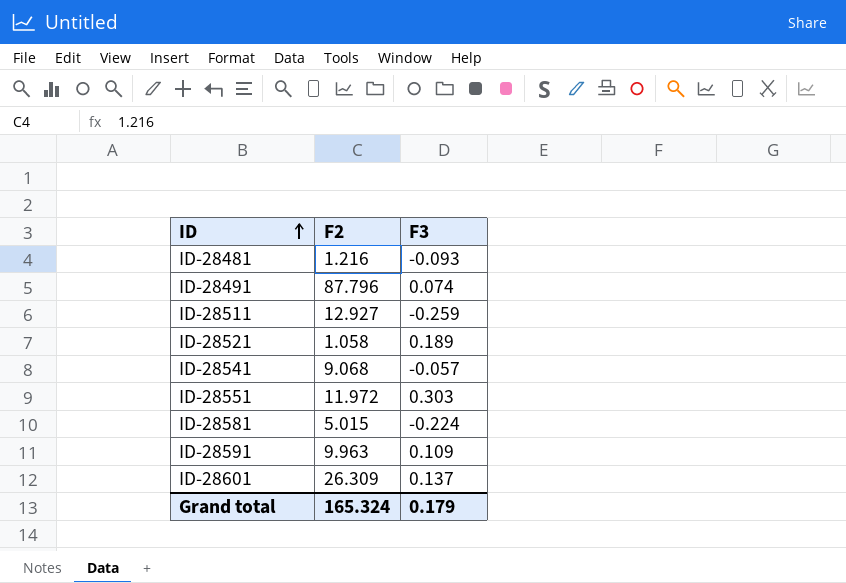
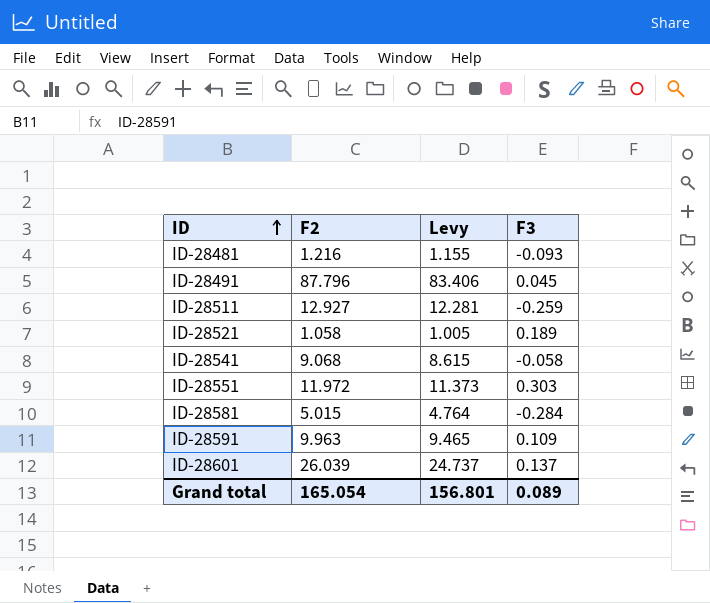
column Levy | formula: none -> [F2] * 0.95
ID-28491 | F3: 0.074 -> 0.045
ID-28541 | F3: -0.057 -> -0.058
ID-28581 | F3: -0.224 -> -0.284
ID-28601 | F2: 26.309 -> 26.039
Grand total | F2: 165.324 -> 165.054
Grand total | F3: 0.179 -> 0.089

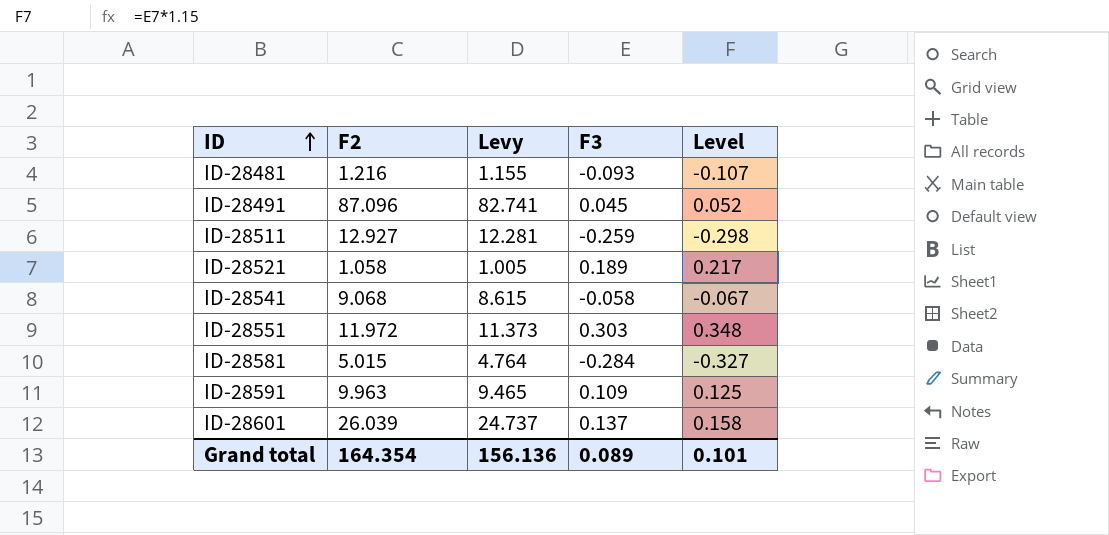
column Level | formula: none -> [F3] * 1.15
ID-28491 | F2: 87.796 -> 87.096
ID-28491 | Levy: 83.406 -> 82.741
Grand total | F2: 165.054 -> 164.354
Grand total | Levy: 156.801 -> 156.136

